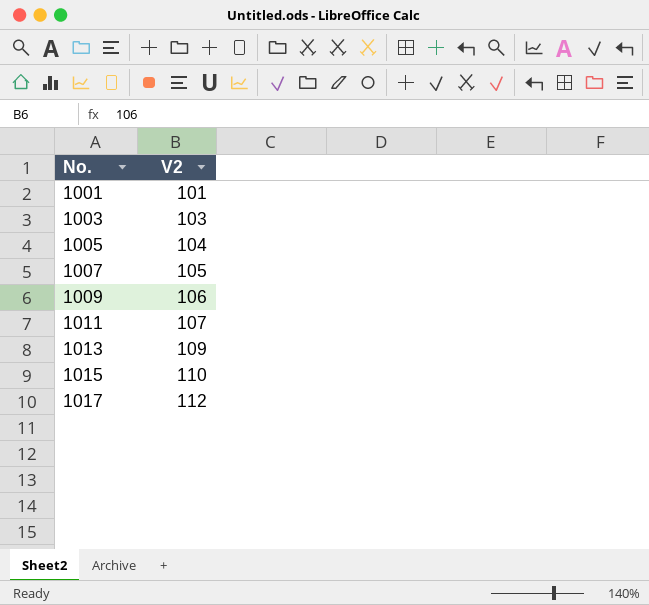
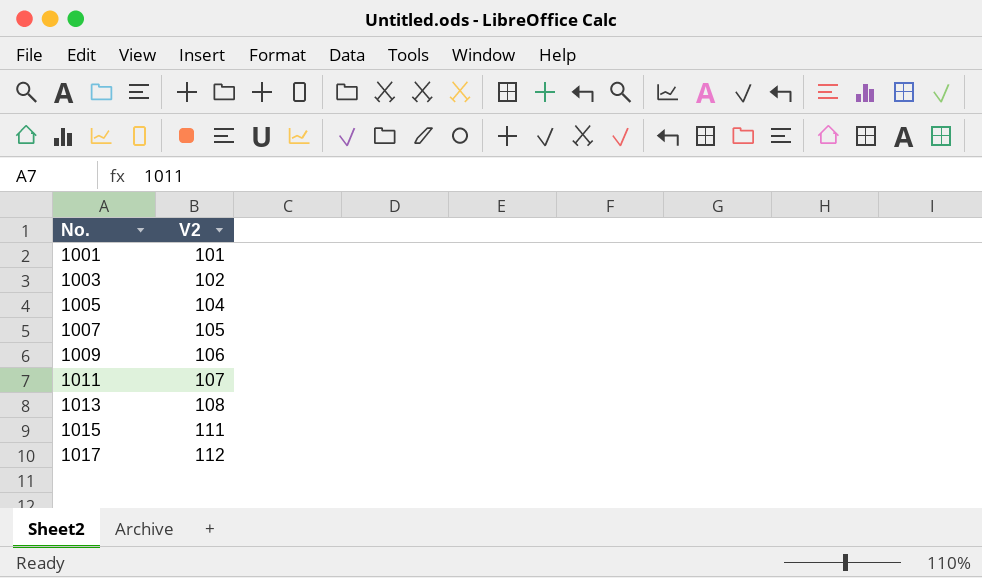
1003 | V2: 103 -> 102
1013 | V2: 109 -> 108
1015 | V2: 110 -> 111

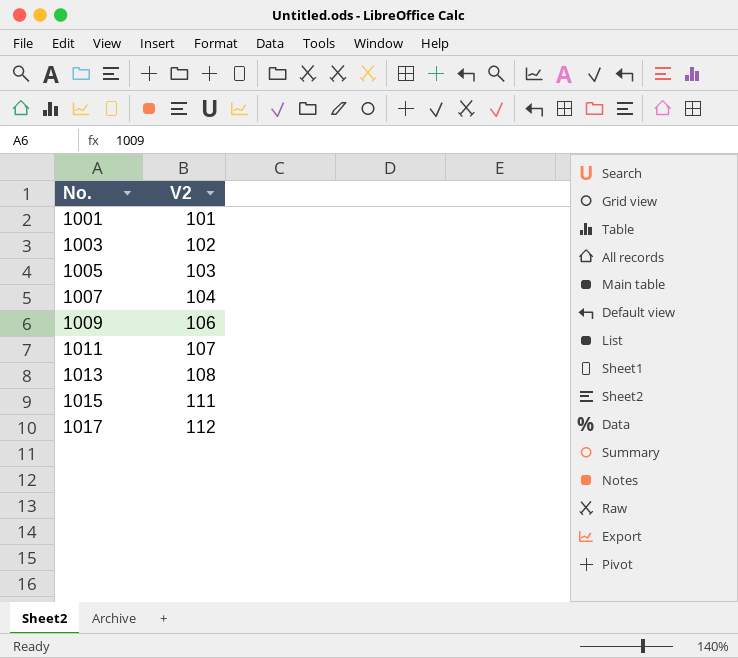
1005 | V2: 104 -> 103
1007 | V2: 105 -> 104

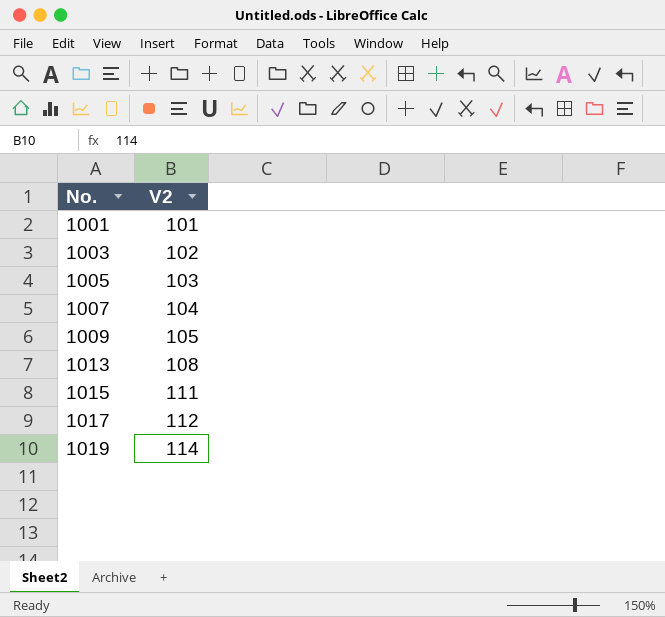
row 1011: 107 -> none
1009 | V2: 106 -> 105
row 1019: none -> 114

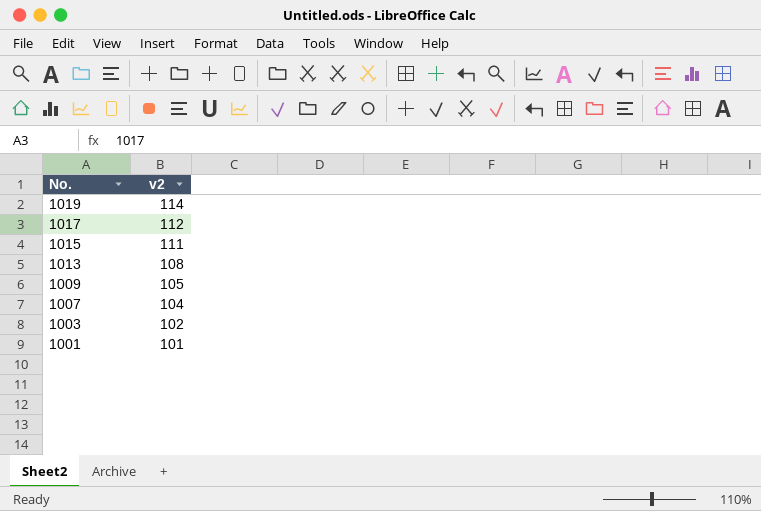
row order: No. ascending -> No. descending
column name: V2 -> v2
row 1005: 103 -> none

